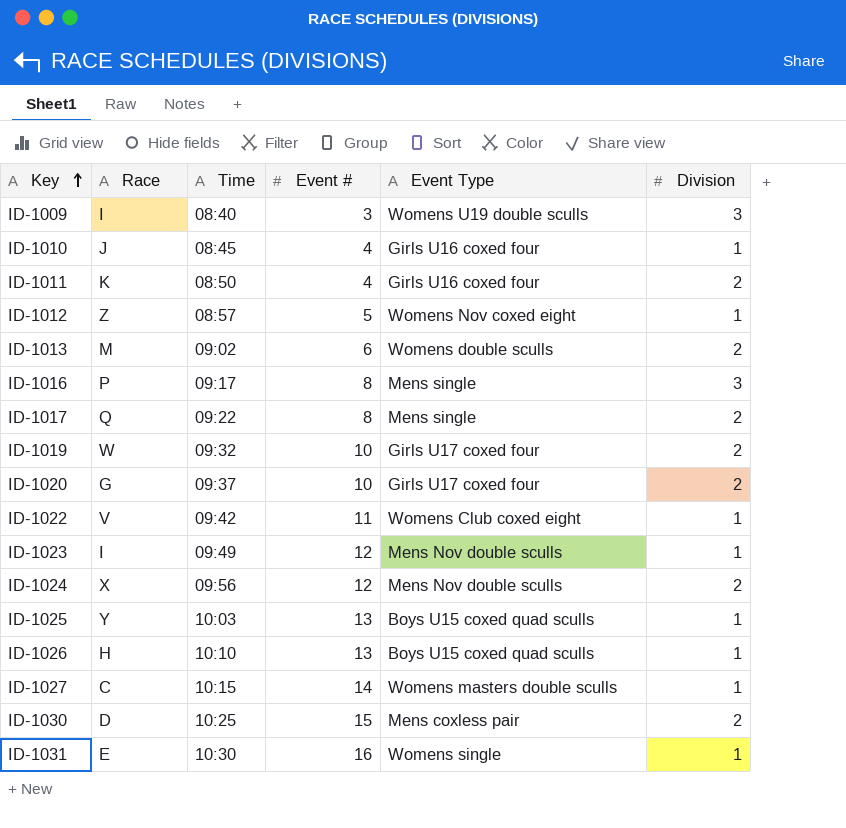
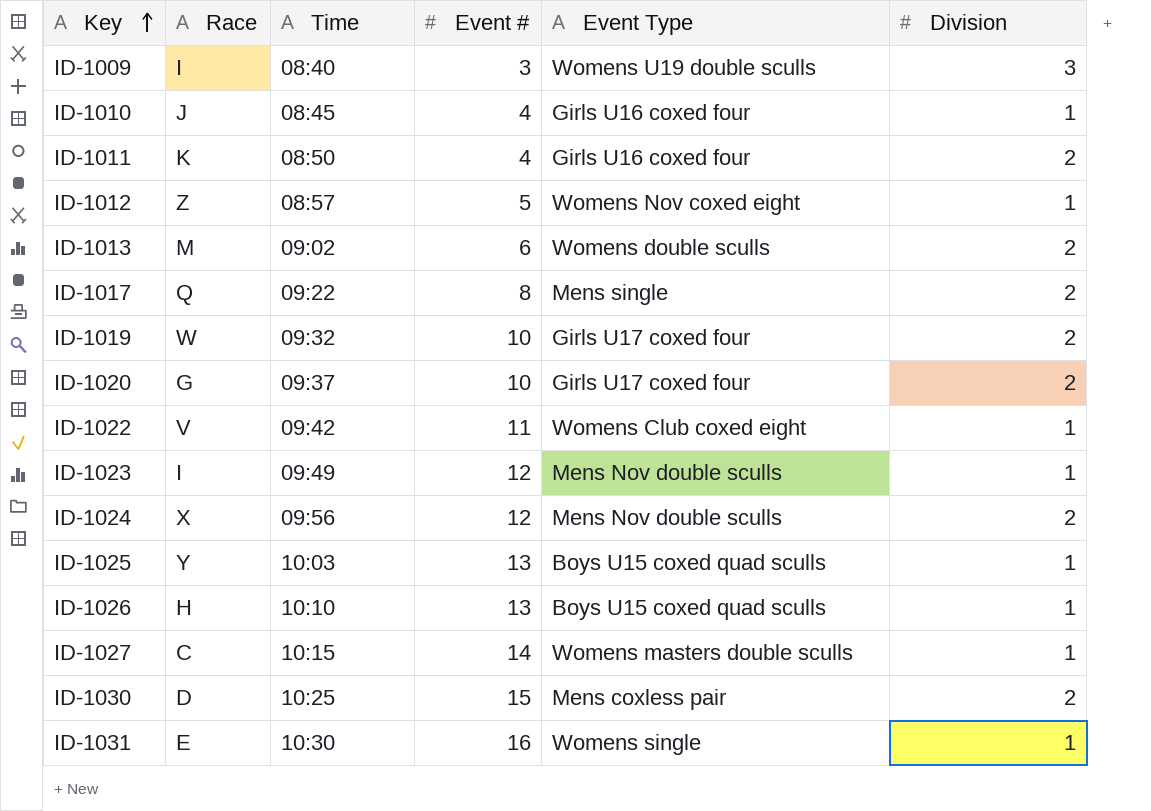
row ID-1016: P | 09:17 | 8 | Mens single | 3 -> none

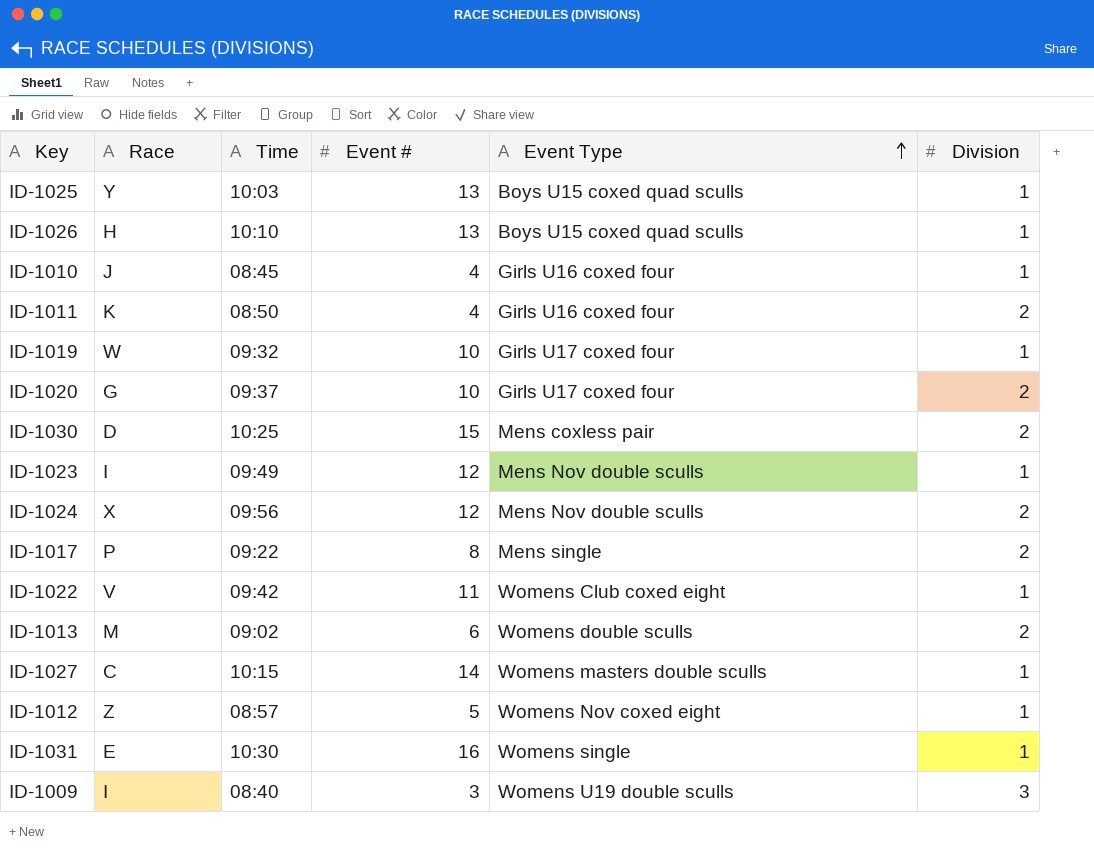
row order: Key ascending -> Event Type ascending
ID-1019 | Division: 2 -> 1
ID-1017 | Race: Q -> P

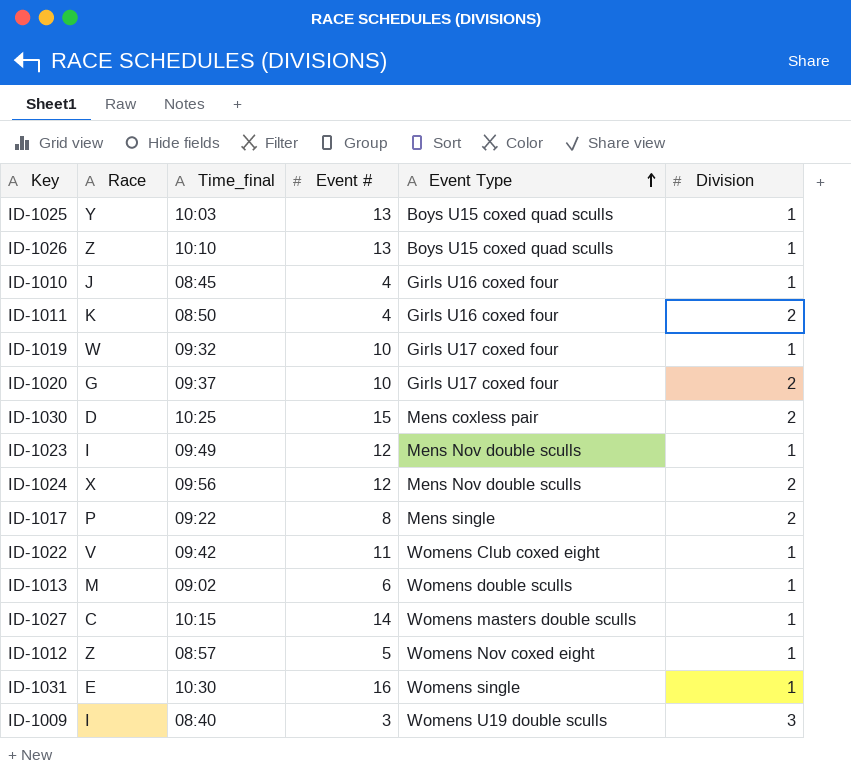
column name: Time -> Time_final
ID-1026 | Race: H -> Z
ID-1013 | Division: 2 -> 1

